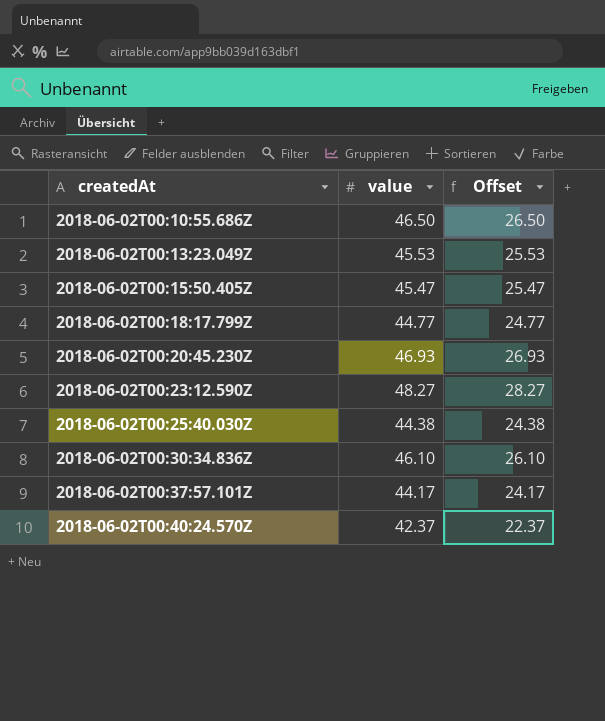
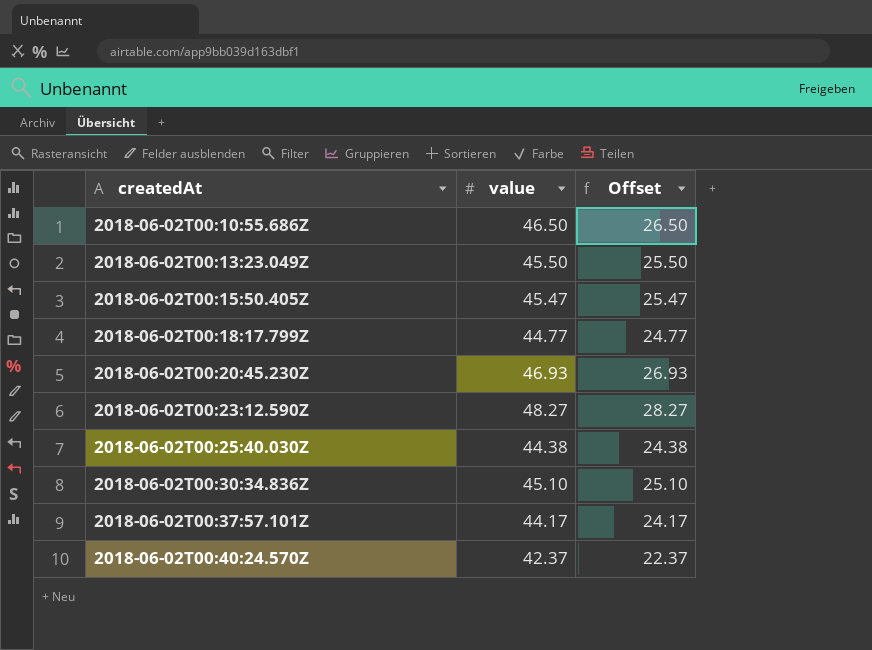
2018-06-02T00:13:23.049Z | value: 45.53 -> 45.50
2018-06-02T00:13:23.049Z | Offset: 25.53 -> 25.50
2018-06-02T00:30:34.836Z | value: 46.10 -> 45.10
2018-06-02T00:30:34.836Z | Offset: 26.10 -> 25.10

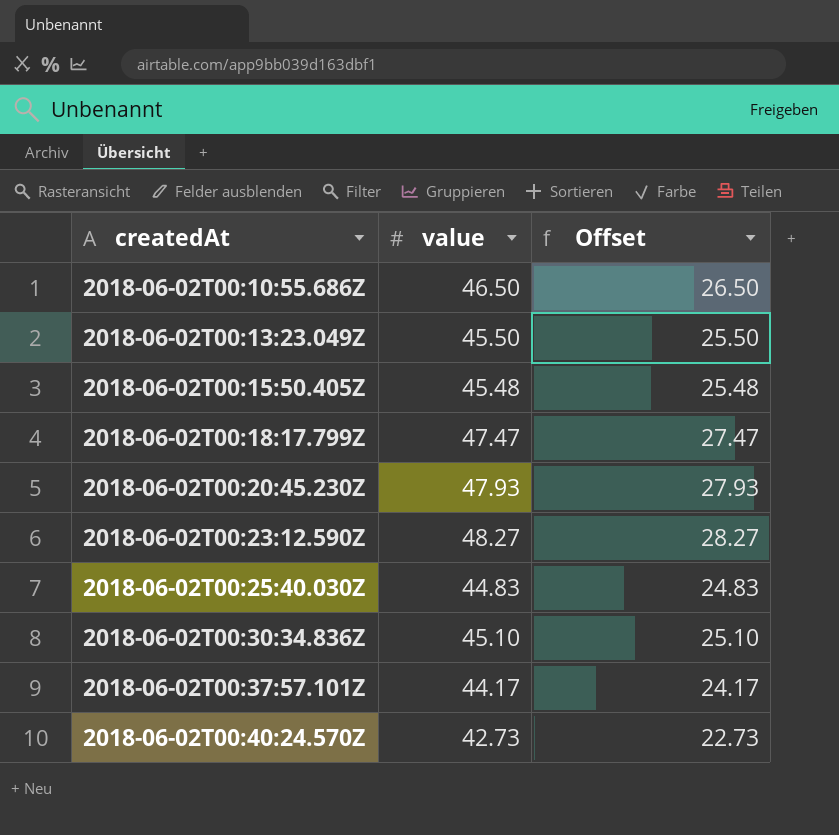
2018-06-02T00:15:50.405Z | value: 45.47 -> 45.48
2018-06-02T00:15:50.405Z | Offset: 25.47 -> 25.48
2018-06-02T00:18:17.799Z | value: 44.77 -> 47.47
2018-06-02T00:18:17.799Z | Offset: 24.77 -> 27.47
2018-06-02T00:20:45.230Z | value: 46.93 -> 47.93
2018-06-02T00:20:45.230Z | Offset: 26.93 -> 27.93
2018-06-02T00:25:40.030Z | value: 44.38 -> 44.83
2018-06-02T00:25:40.030Z | Offset: 24.38 -> 24.83
2018-06-02T00:40:24.570Z | value: 42.37 -> 42.73
2018-06-02T00:40:24.570Z | Offset: 22.37 -> 22.73

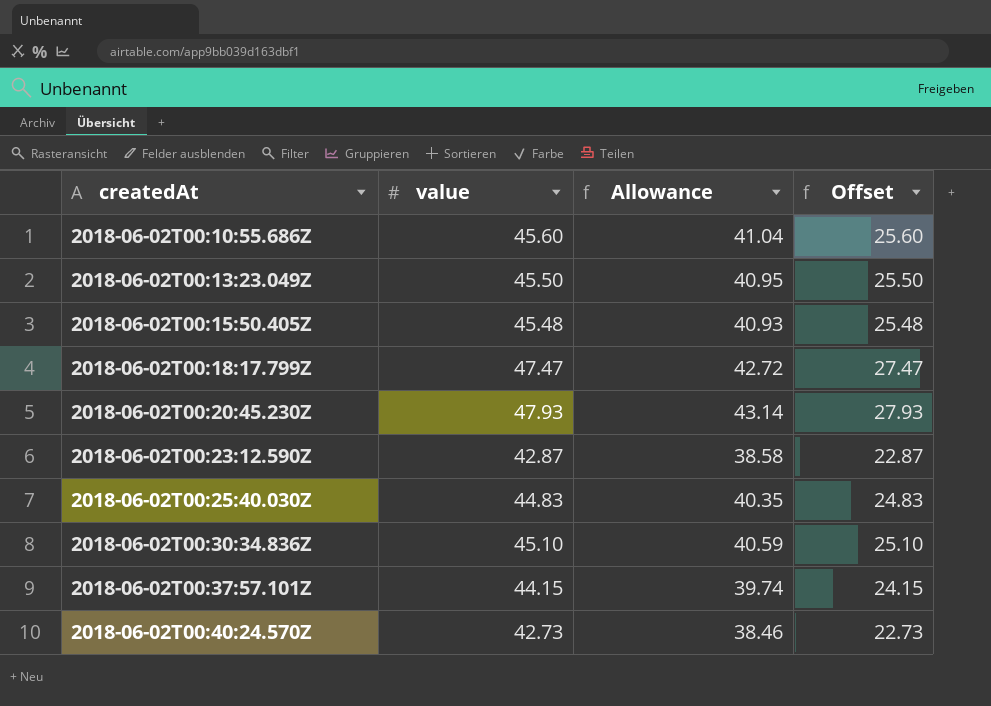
column Allowance | formula: none -> [value] * 0.9
2018-06-02T00:10:55.686Z | value: 46.50 -> 45.60
2018-06-02T00:10:55.686Z | Offset: 26.50 -> 25.60
2018-06-02T00:23:12.590Z | value: 48.27 -> 42.87
2018-06-02T00:23:12.590Z | Offset: 28.27 -> 22.87
2018-06-02T00:37:57.101Z | value: 44.17 -> 44.15
2018-06-02T00:37:57.101Z | Offset: 24.17 -> 24.15

